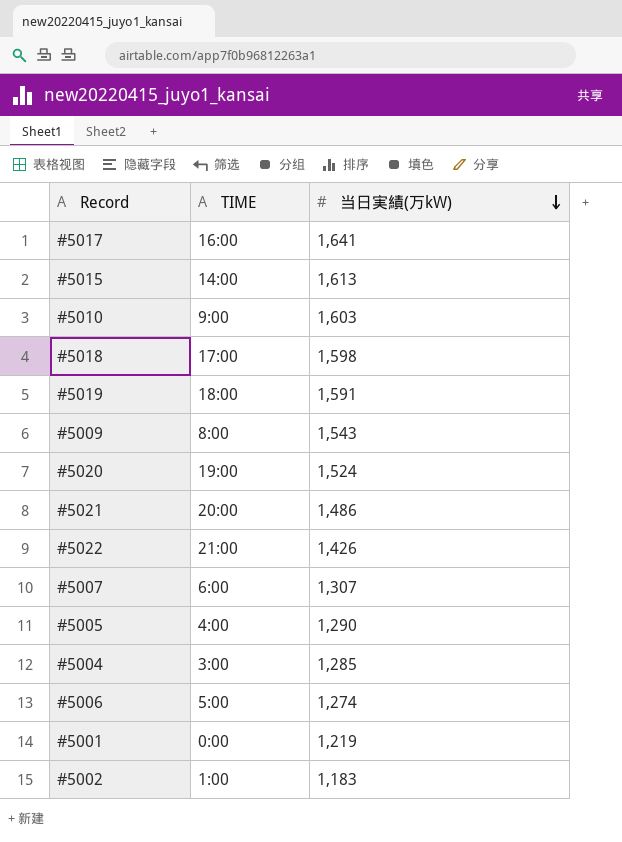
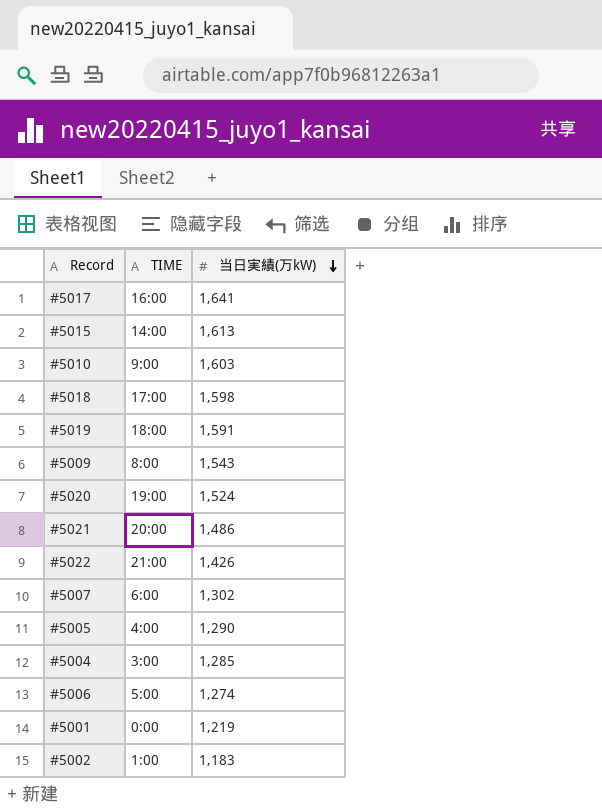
#5007 | 当日実績(万kW): 1,307 -> 1,302

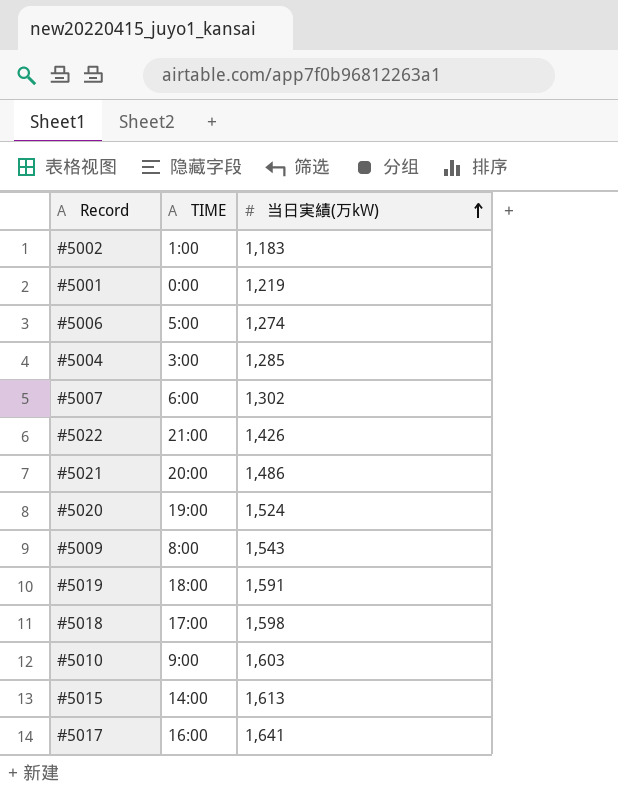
row order: 当日実績(万kW) descending -> 当日実績(万kW) ascending
row #5005: 4:00 | 1,290 -> none

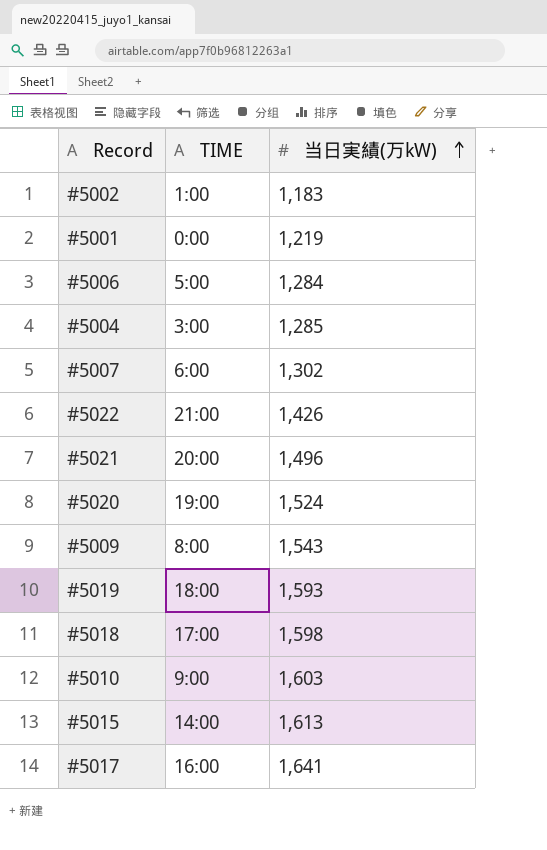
#5006 | 当日実績(万kW): 1,274 -> 1,284
#5021 | 当日実績(万kW): 1,486 -> 1,496
#5019 | 当日実績(万kW): 1,591 -> 1,593

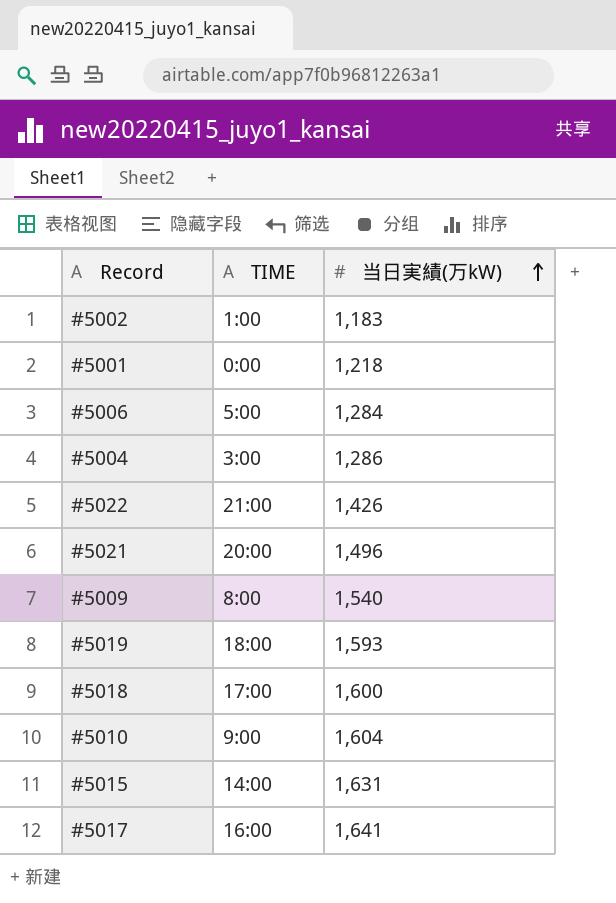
row #5007: 6:00 | 1,302 -> none
row #5020: 19:00 | 1,524 -> none
#5001 | 当日実績(万kW): 1,219 -> 1,218
#5004 | 当日実績(万kW): 1,285 -> 1,286
#5009 | 当日実績(万kW): 1,543 -> 1,540
#5018 | 当日実績(万kW): 1,598 -> 1,600
#5010 | 当日実績(万kW): 1,603 -> 1,604
#5015 | 当日実績(万kW): 1,613 -> 1,631

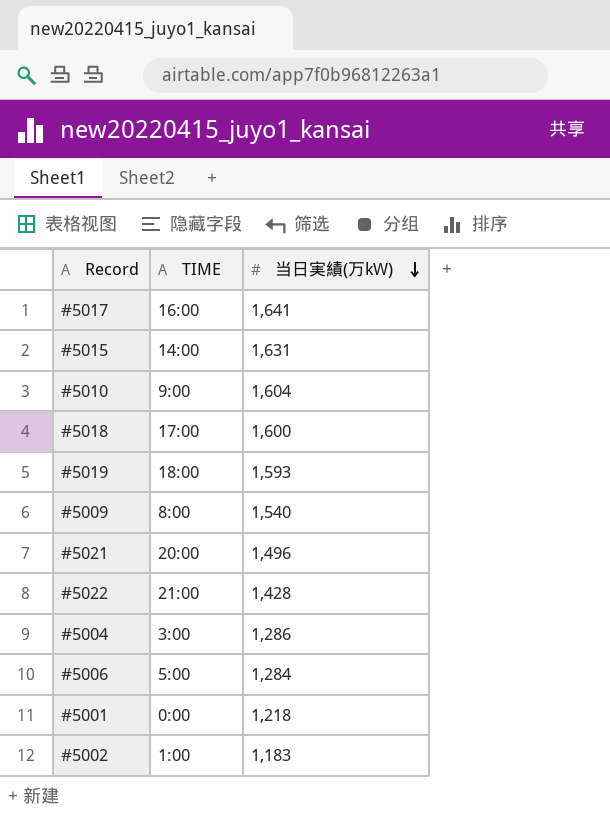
row order: 当日実績(万kW) ascending -> 当日実績(万kW) descending
#5022 | 当日実績(万kW): 1,426 -> 1,428

